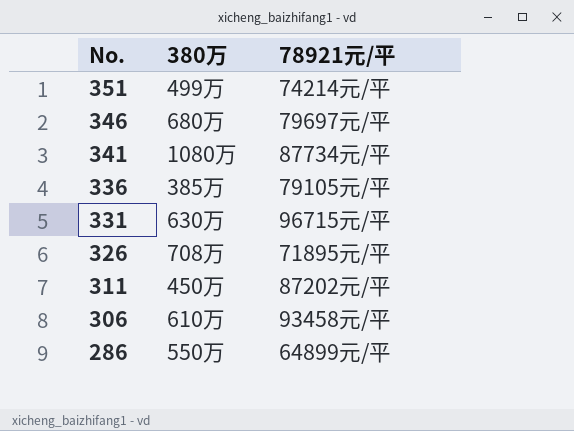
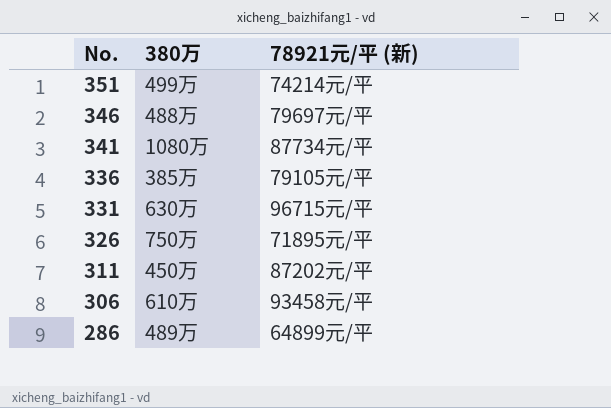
column name: 78921元/平 -> 78921元/平 (新)
346 | 380万: 680万 -> 488万
326 | 380万: 708万 -> 750万
286 | 380万: 550万 -> 489万

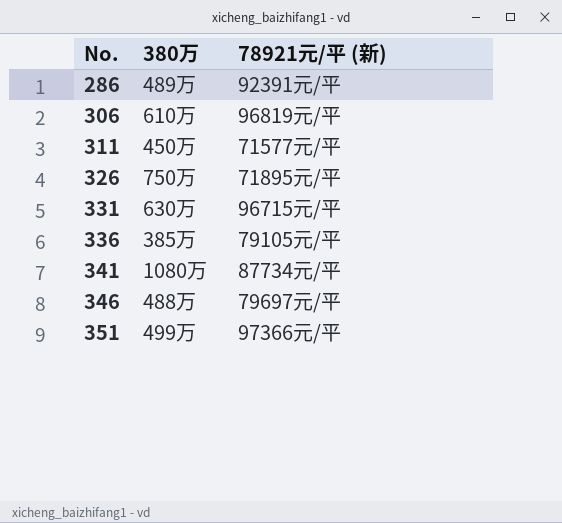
row order: No. descending -> No. ascending
286 | 78921元/平 (新): 64899元/平 -> 92391元/平
306 | 78921元/平 (新): 93458元/平 -> 96819元/平
311 | 78921元/平 (新): 87202元/平 -> 71577元/平
351 | 78921元/平 (新): 74214元/平 -> 97366元/平

